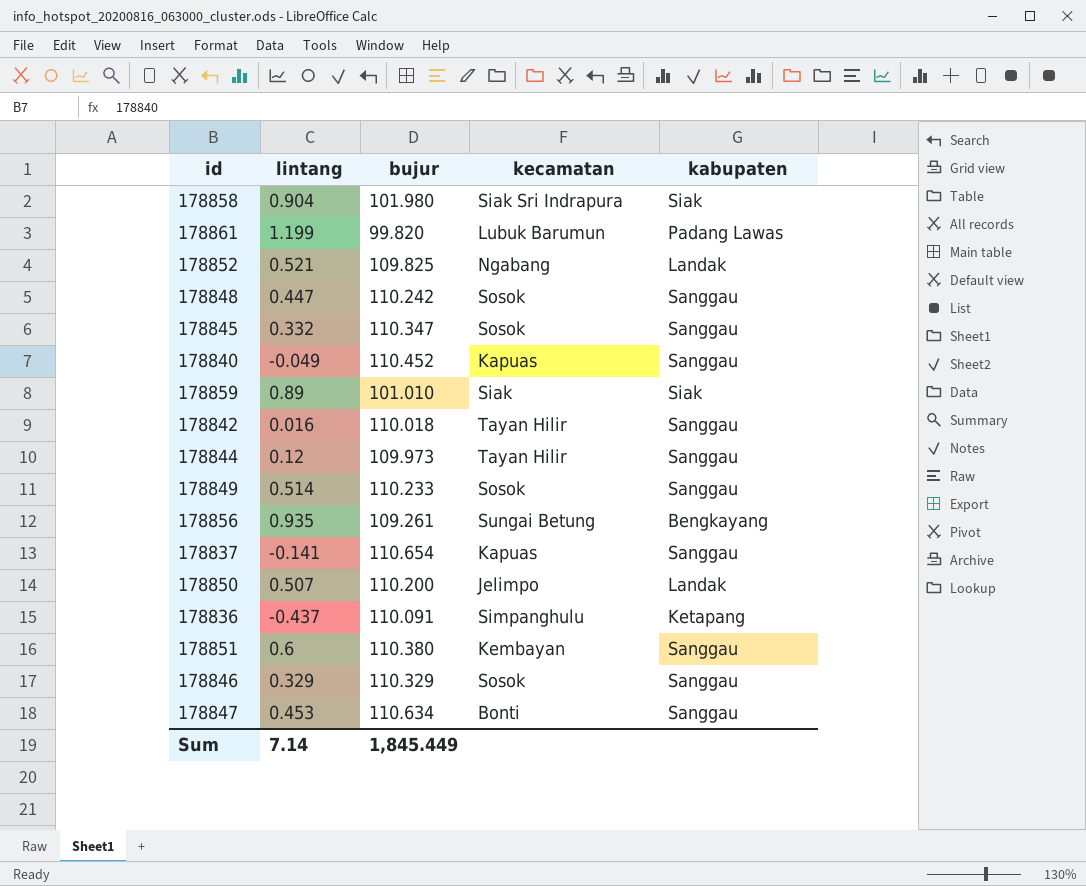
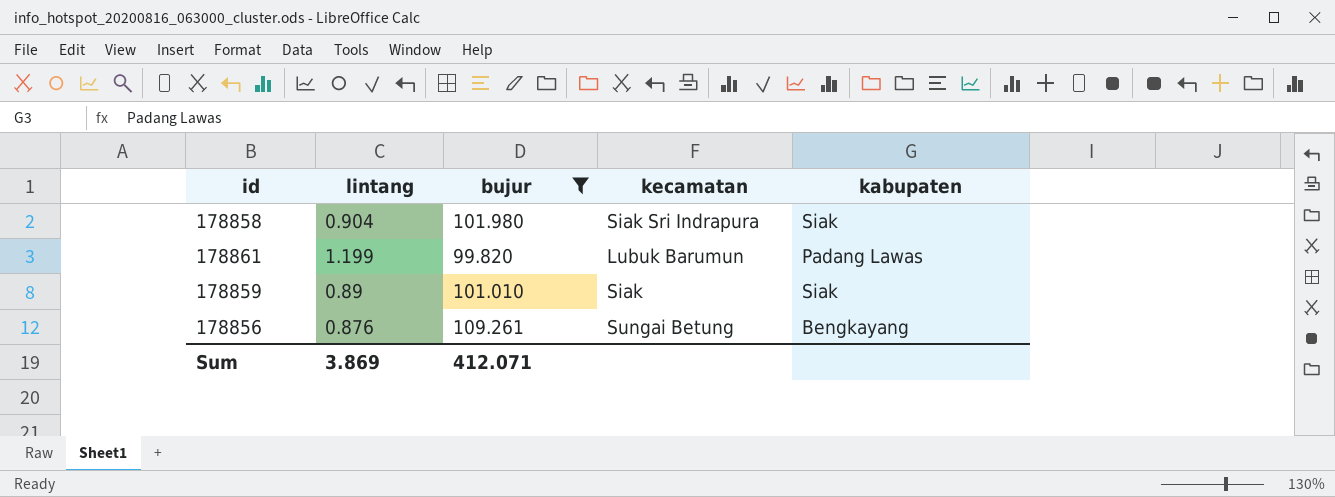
filter: none -> bujur <= 109.261
178856 | lintang: 0.935 -> 0.876
Sum | lintang: 7.14 -> 3.869
Sum | bujur: 1,845.449 -> 412.071

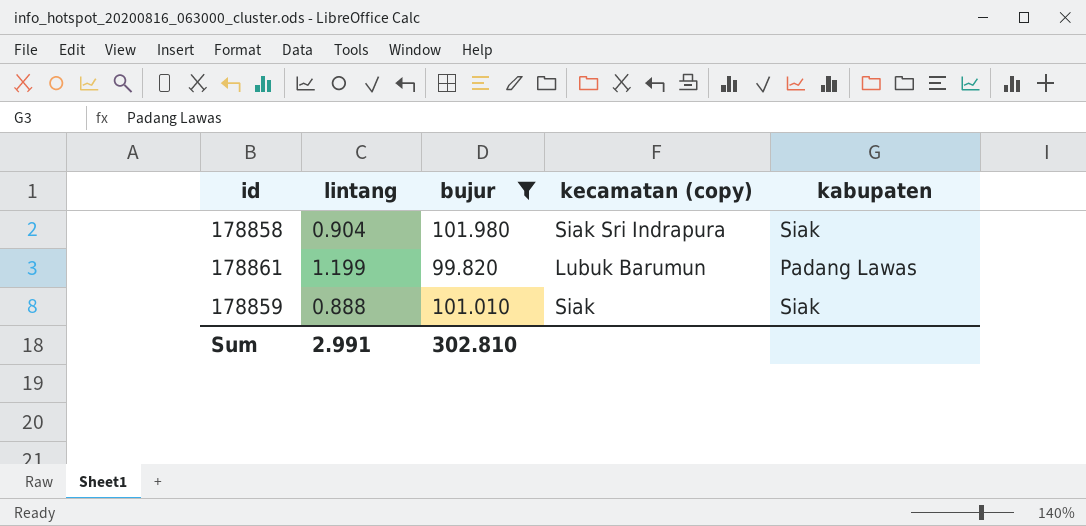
column name: kecamatan -> kecamatan (copy)
row 178856: 0.876 | 109.261 | Sungai Betung | Bengkayang -> none
178859 | lintang: 0.89 -> 0.888
Sum | lintang: 3.869 -> 2.991
Sum | bujur: 412.071 -> 302.810

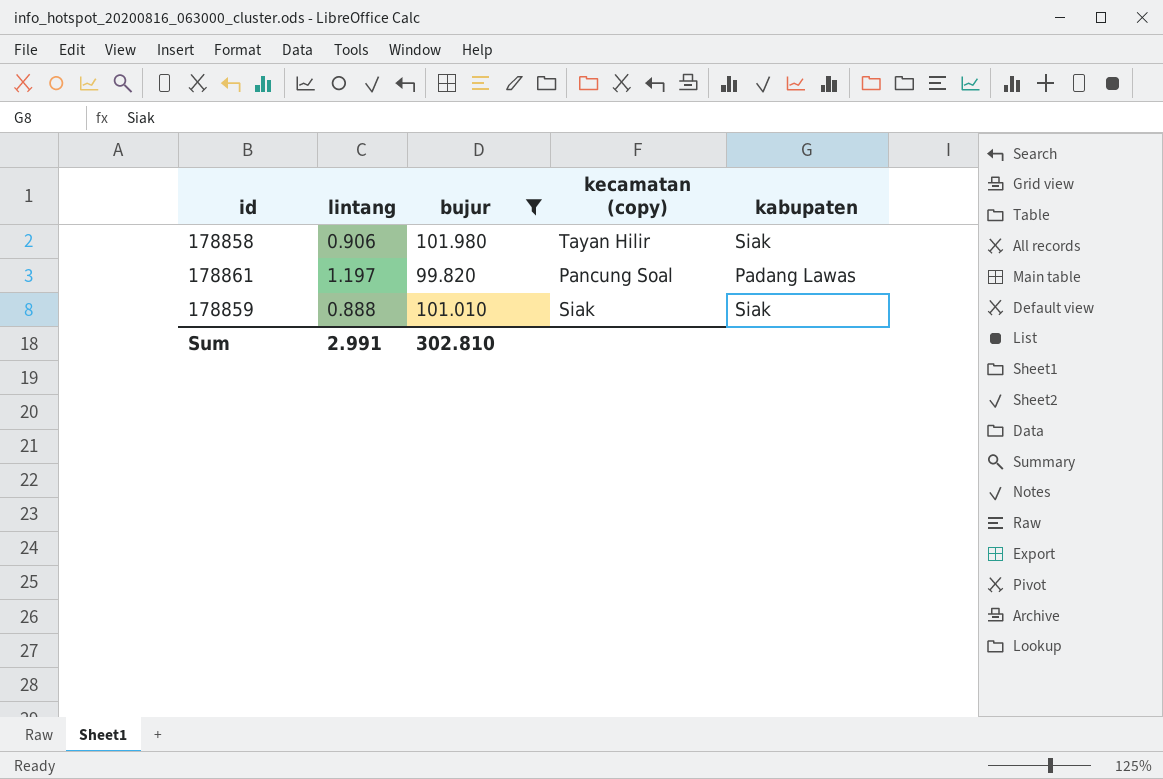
178858 | lintang: 0.904 -> 0.906
178858 | kecamatan (copy): Siak Sri Indrapura -> Tayan Hilir
178861 | lintang: 1.199 -> 1.197
178861 | kecamatan (copy): Lubuk Barumun -> Pancung Soal

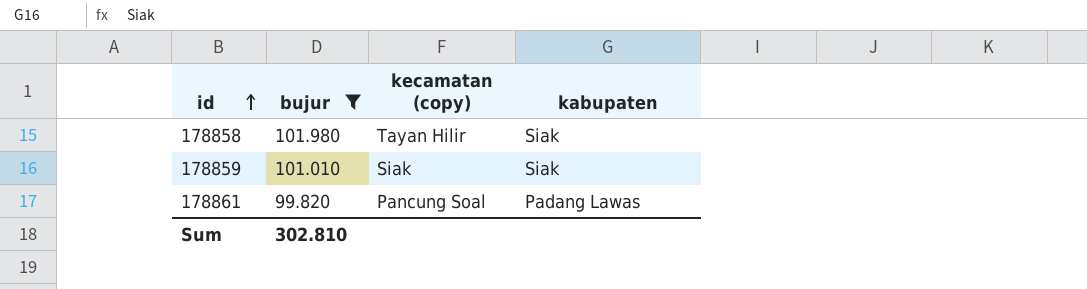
row order: none -> id ascending
column lintang | position: 2 -> none

